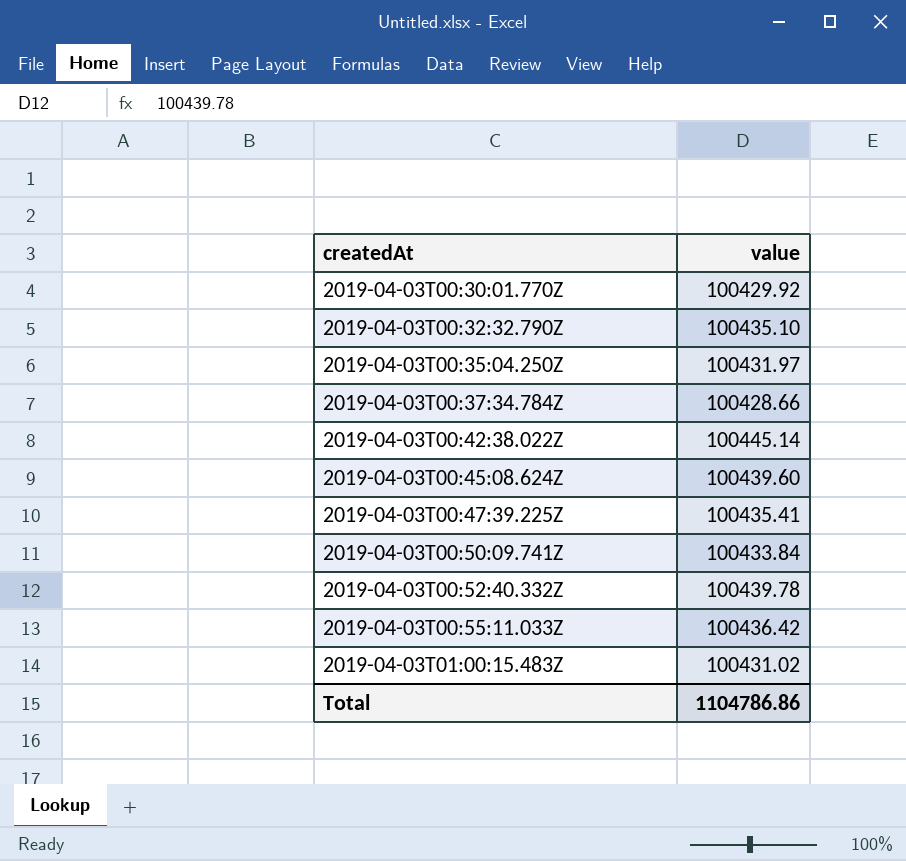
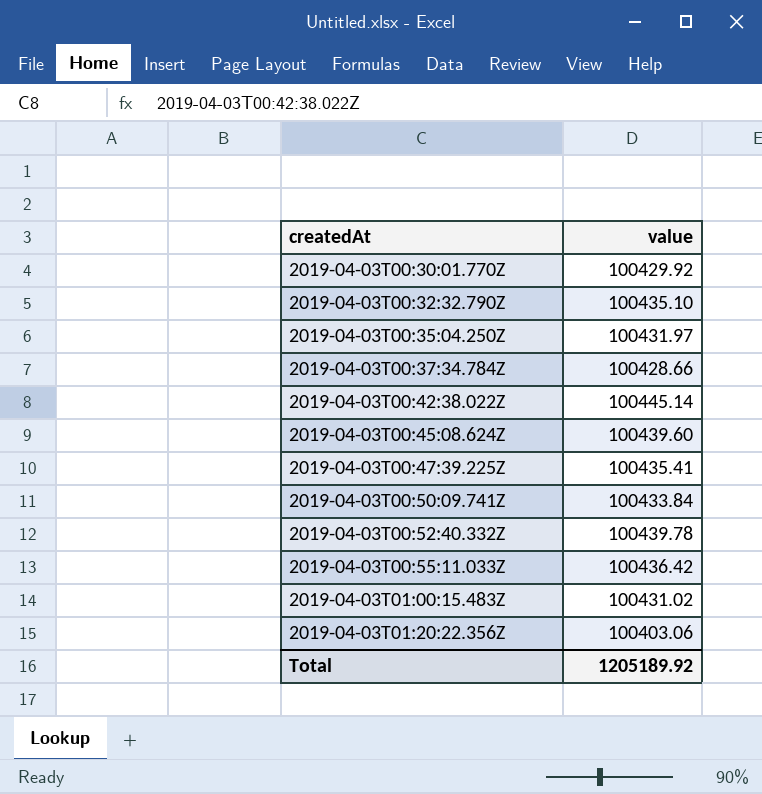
row 2019-04-03T01:20:22.356Z: none -> 100403.06
Total | value: 1104786.86 -> 1205189.92

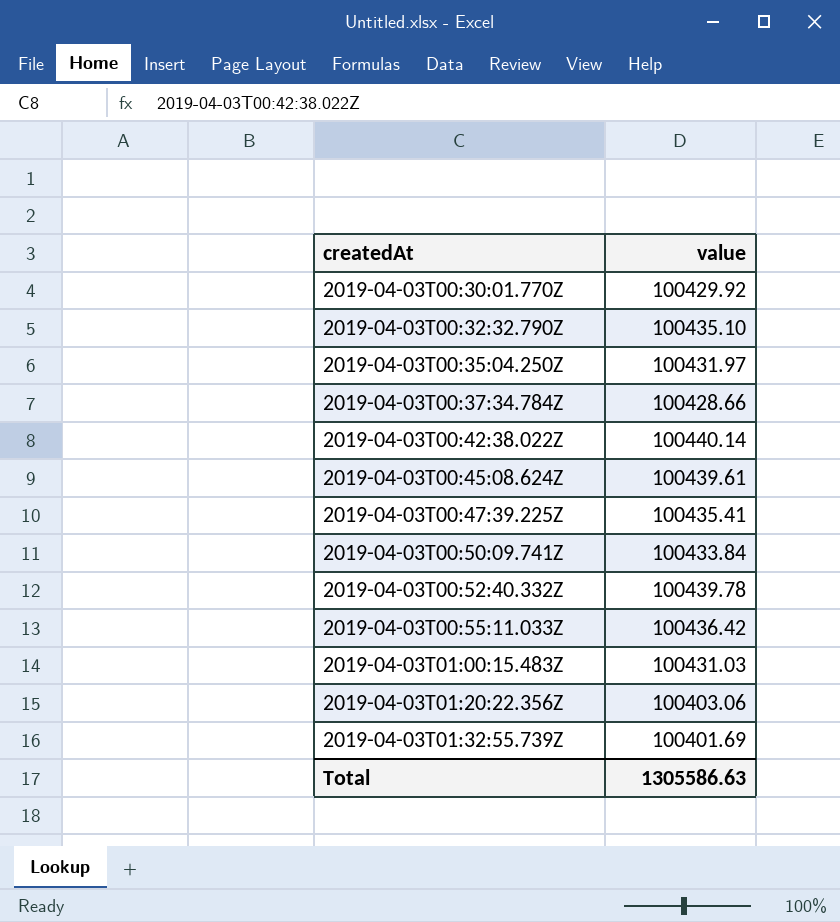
2019-04-03T00:42:38.022Z | value: 100445.14 -> 100440.14
2019-04-03T00:45:08.624Z | value: 100439.60 -> 100439.61
2019-04-03T01:00:15.483Z | value: 100431.02 -> 100431.03
row 2019-04-03T01:32:55.739Z: none -> 100401.69
Total | value: 1205189.92 -> 1305586.63

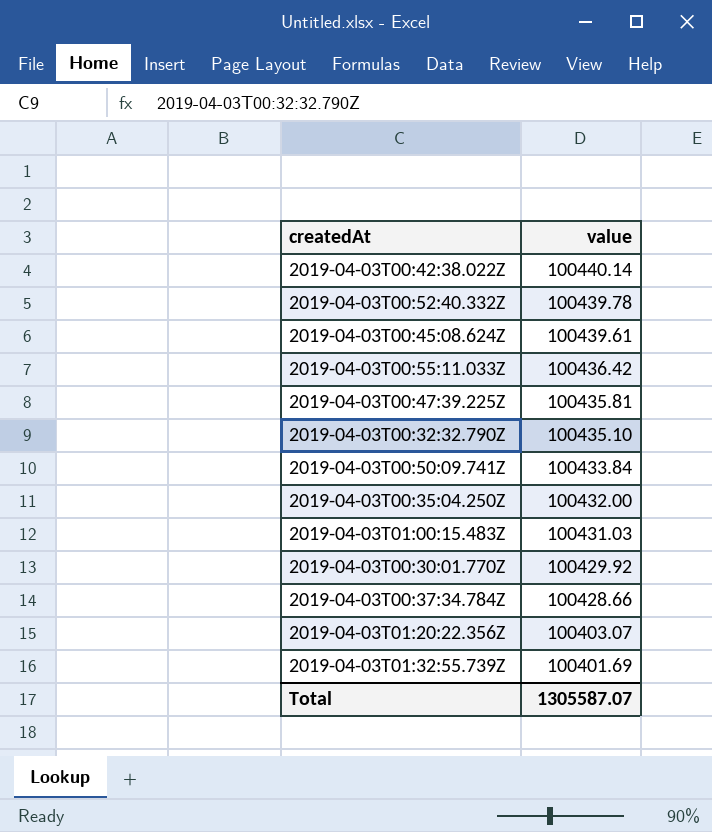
row order: createdAt ascending -> value descending
2019-04-03T00:47:39.225Z | value: 100435.41 -> 100435.81
2019-04-03T00:35:04.250Z | value: 100431.97 -> 100432.00
2019-04-03T01:20:22.356Z | value: 100403.06 -> 100403.07
Total | value: 1305586.63 -> 1305587.07

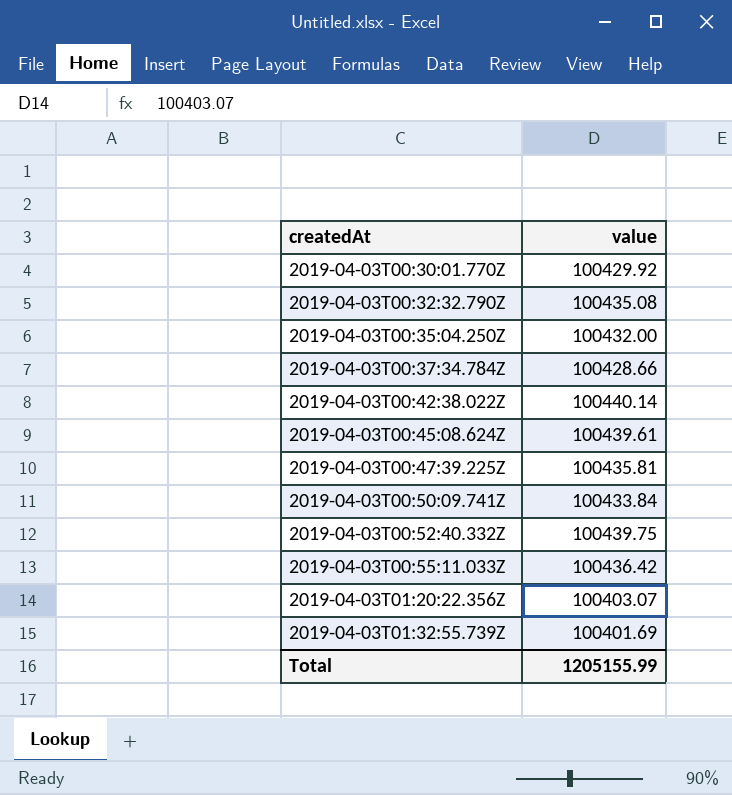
row order: value descending -> createdAt ascending
row 2019-04-03T01:00:15.483Z: 100431.03 -> none
2019-04-03T00:32:32.790Z | value: 100435.10 -> 100435.08
2019-04-03T00:52:40.332Z | value: 100439.78 -> 100439.75
Total | value: 1305587.07 -> 1205155.99

